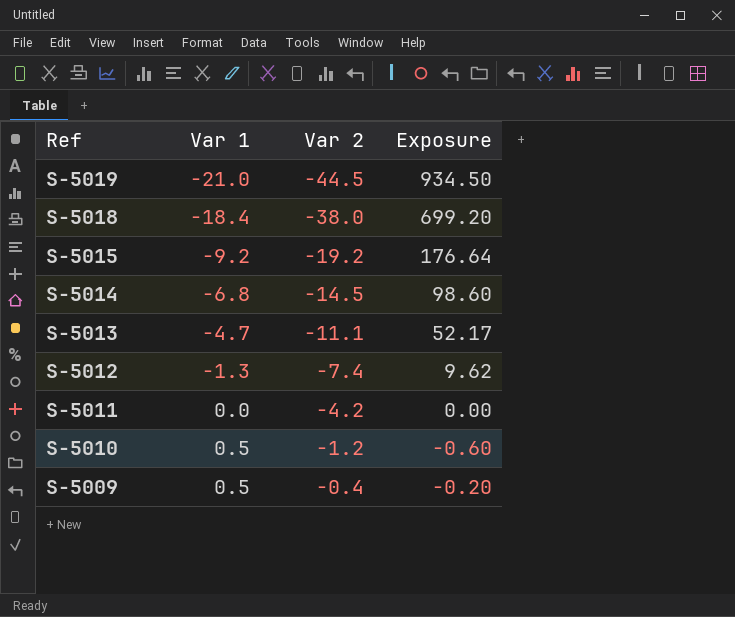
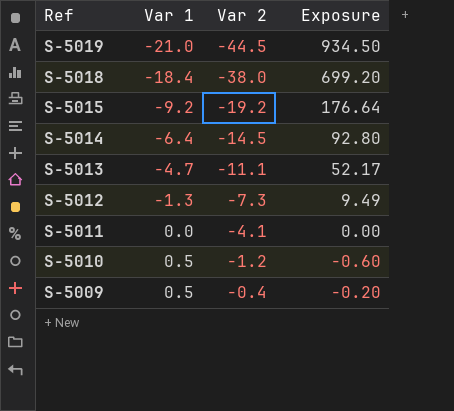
S-5014 | Var 1: -6.8 -> -6.4
S-5014 | Exposure: 98.60 -> 92.80
S-5012 | Var 2: -7.4 -> -7.3
S-5012 | Exposure: 9.62 -> 9.49
S-5011 | Var 2: -4.2 -> -4.1

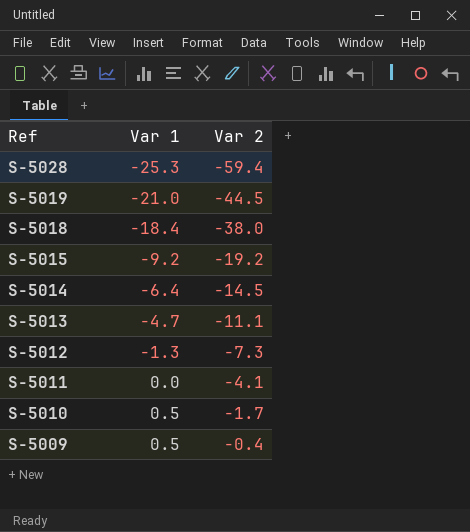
column Exposure | formula: [Var 1] * [Var 2] -> none
row S-5028: none -> -25.3 | -59.4
S-5010 | Var 2: -1.2 -> -1.7

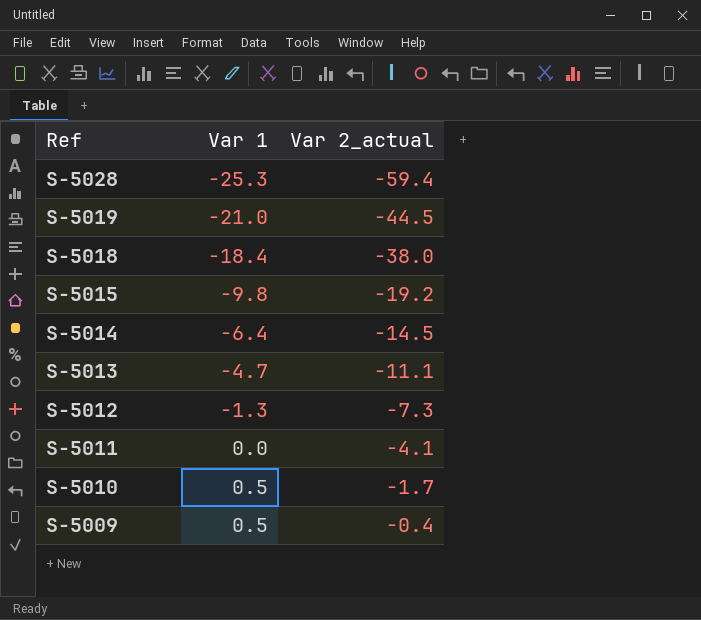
column name: Var 2 -> Var 2_actual
S-5015 | Var 1: -9.2 -> -9.8

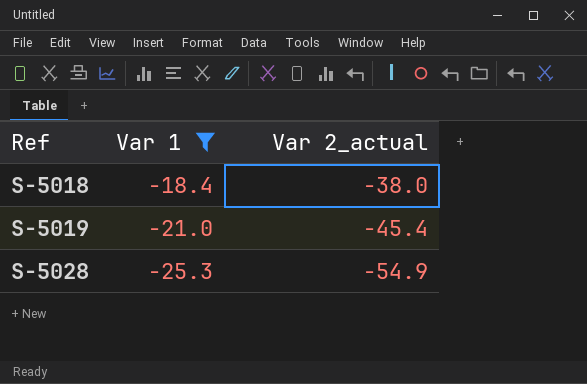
filter: none -> Var 1 <= -18.4
row order: Ref descending -> Ref ascending
S-5019 | Var 2_actual: -44.5 -> -45.4
S-5028 | Var 2_actual: -59.4 -> -54.9

